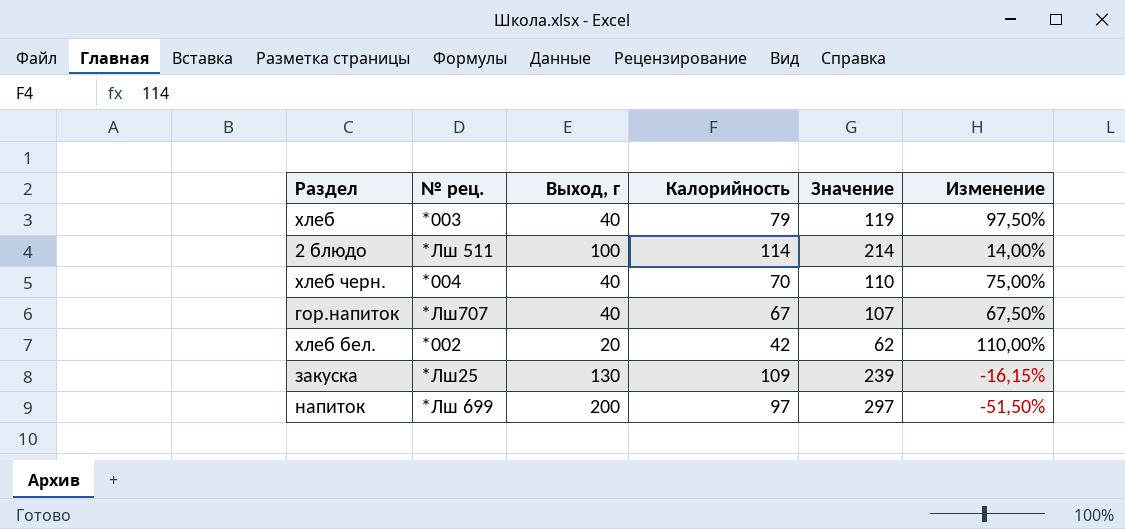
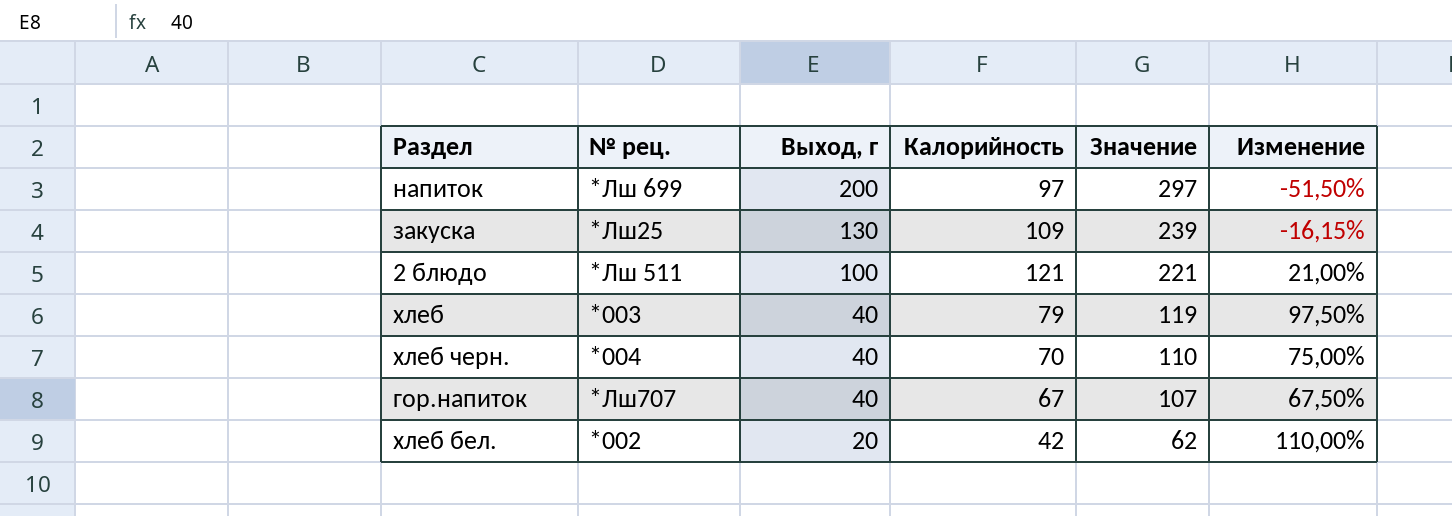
row order: none -> Выход, г descending
2 блюдо | Калорийность: 114 -> 121
2 блюдо | Значение: 214 -> 221
2 блюдо | Изменение: 14,00% -> 21,00%

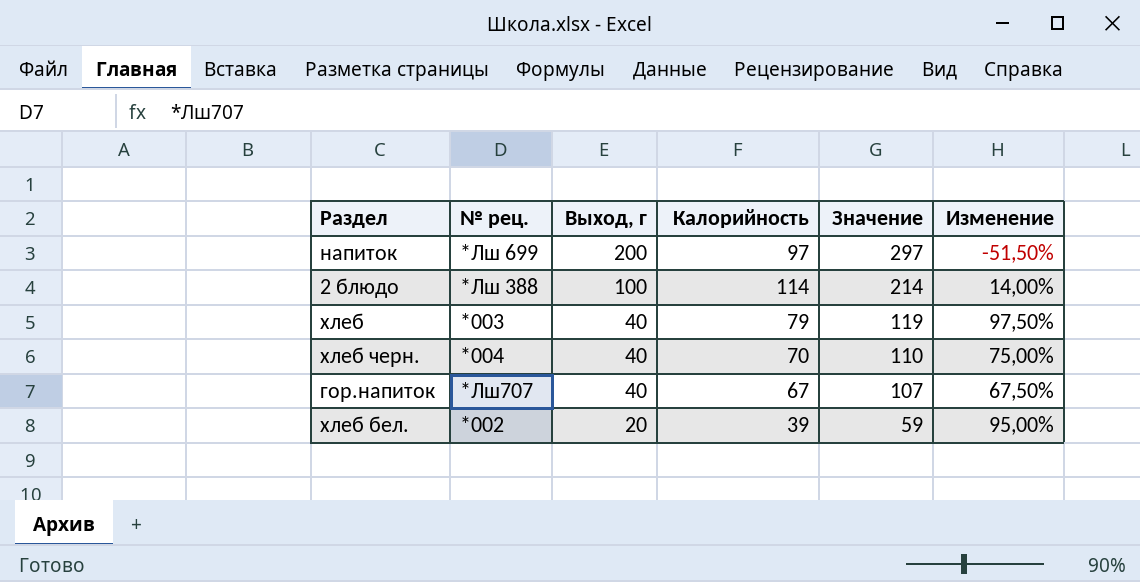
row закуска: *Лш25 | 130 | 109 | 239 | -16,15% -> none
2 блюдо | № рец.: *Лш 511 -> *Лш 388
2 блюдо | Калорийность: 121 -> 114
2 блюдо | Значение: 221 -> 214
2 блюдо | Изменение: 21,00% -> 14,00%
хлеб бел. | Калорийность: 42 -> 39
хлеб бел. | Значение: 62 -> 59
хлеб бел. | Изменение: 110,00% -> 95,00%

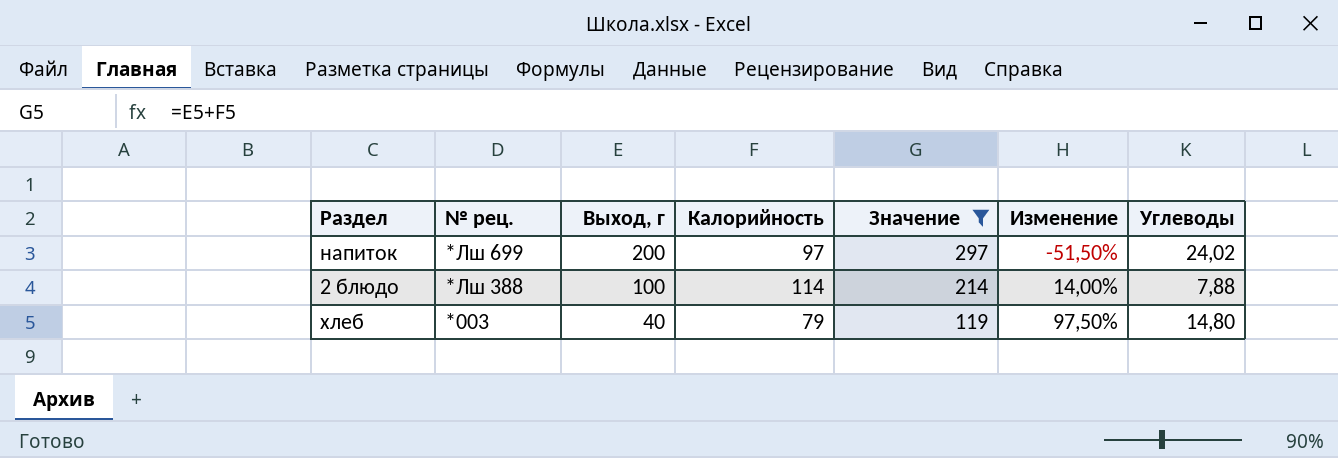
filter: none -> Значение >= 119
column Углеводы | position: none -> 7

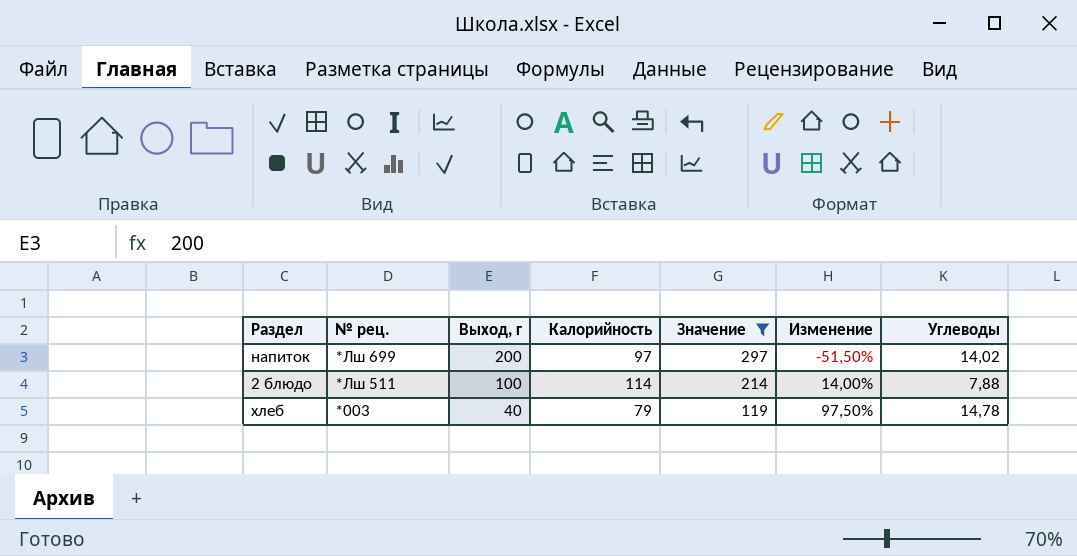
напиток | Углеводы: 24,02 -> 14,02
2 блюдо | № рец.: *Лш 388 -> *Лш 511
хлеб | Углеводы: 14,80 -> 14,78

